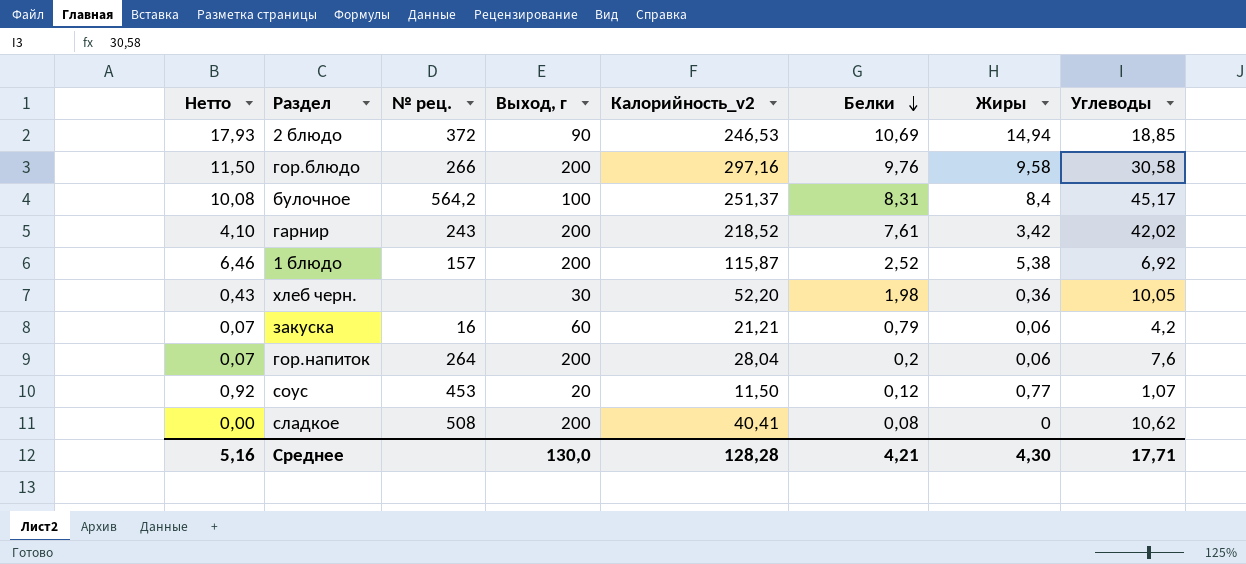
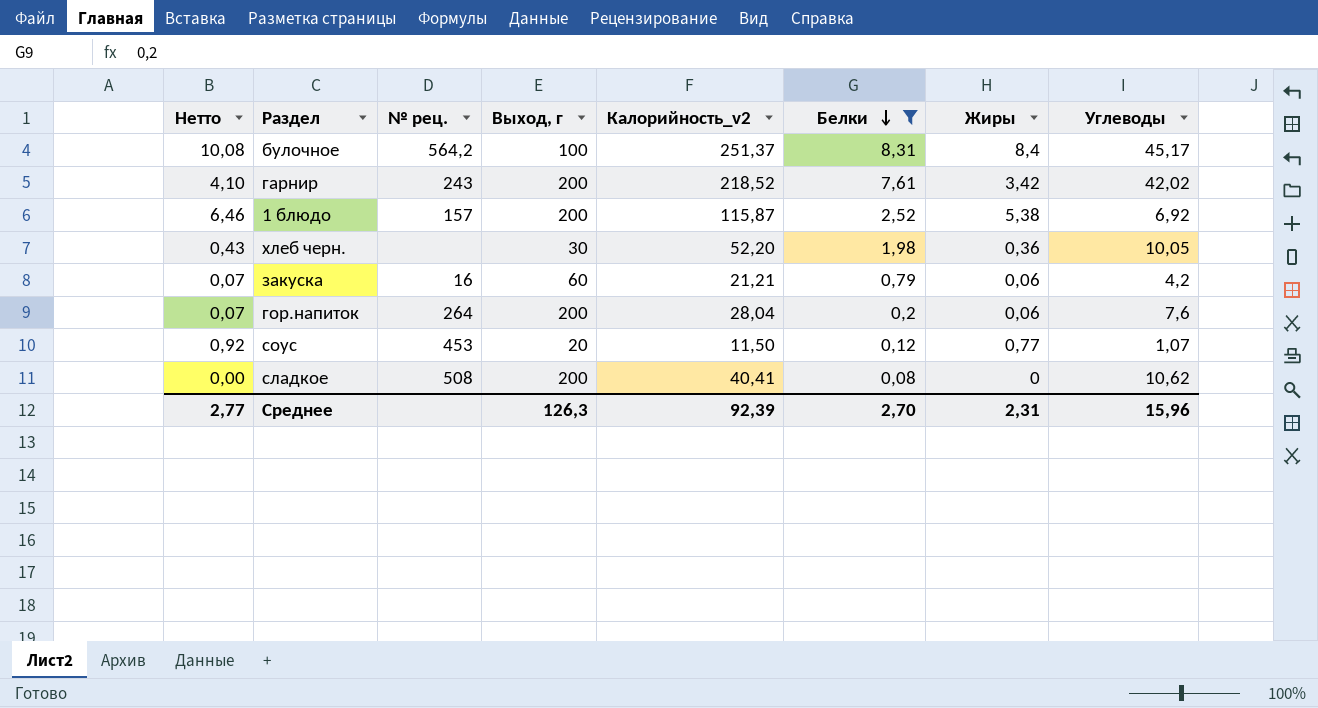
filter: none -> Белки <= 8,31
Среднее | Нетто: 5,16 -> 2,77
Среднее | Выход, г: 130,0 -> 126,3
Среднее | Калорийность_v2: 128,28 -> 92,39
Среднее | Белки: 4,21 -> 2,70
Среднее | Жиры: 4,30 -> 2,31
Среднее | Углеводы: 17,71 -> 15,96

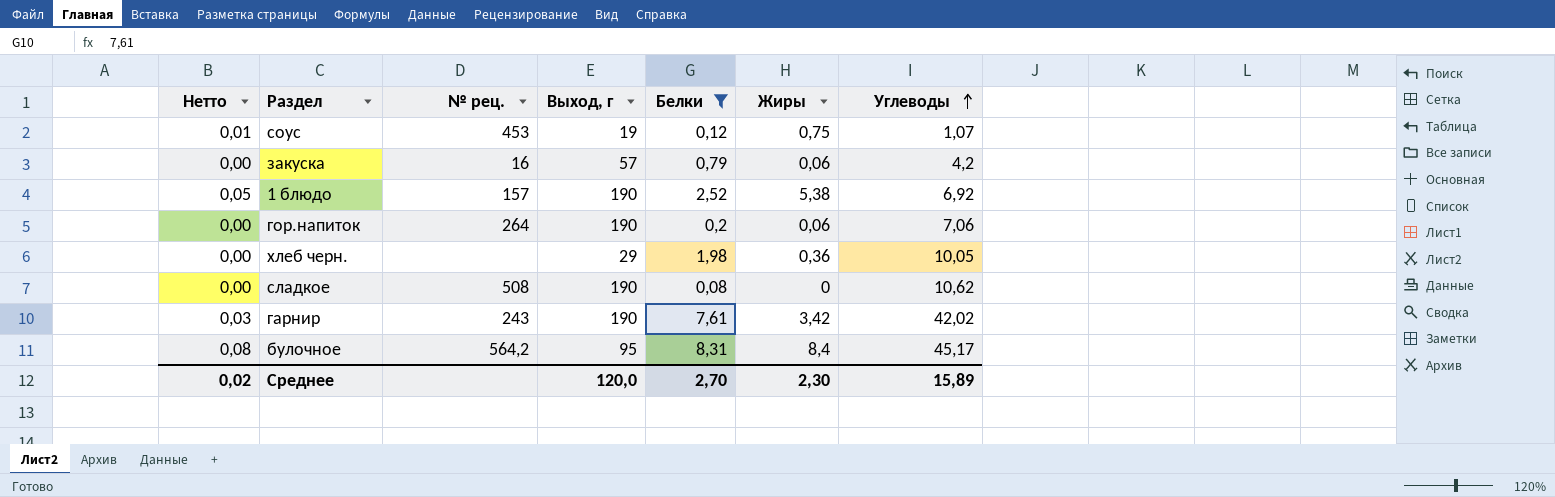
row order: Белки descending -> Углеводы ascending
column Калорийность_v2 | position: 5 -> none
column Нетто | formula: [Жиры] * 1,2 -> [Жиры] * 0,01
соус | Выход, г: 20 -> 19
соус | Жиры: 0,77 -> 0,75
закуска | Выход, г: 60 -> 57
1 блюдо | Выход, г: 200 -> 190
гор.напиток | Выход, г: 200 -> 190
гор.напиток | Углеводы: 7,6 -> 7,06
хлеб черн. | Выход, г: 30 -> 29
сладкое | Выход, г: 200 -> 190
гарнир | Выход, г: 200 -> 190
булочное | Выход, г: 100 -> 95
Среднее | Нетто: 2,77 -> 0,02
Среднее | Выход, г: 126,3 -> 120,0
Среднее | Жиры: 2,31 -> 2,30
Среднее | Углеводы: 15,96 -> 15,89

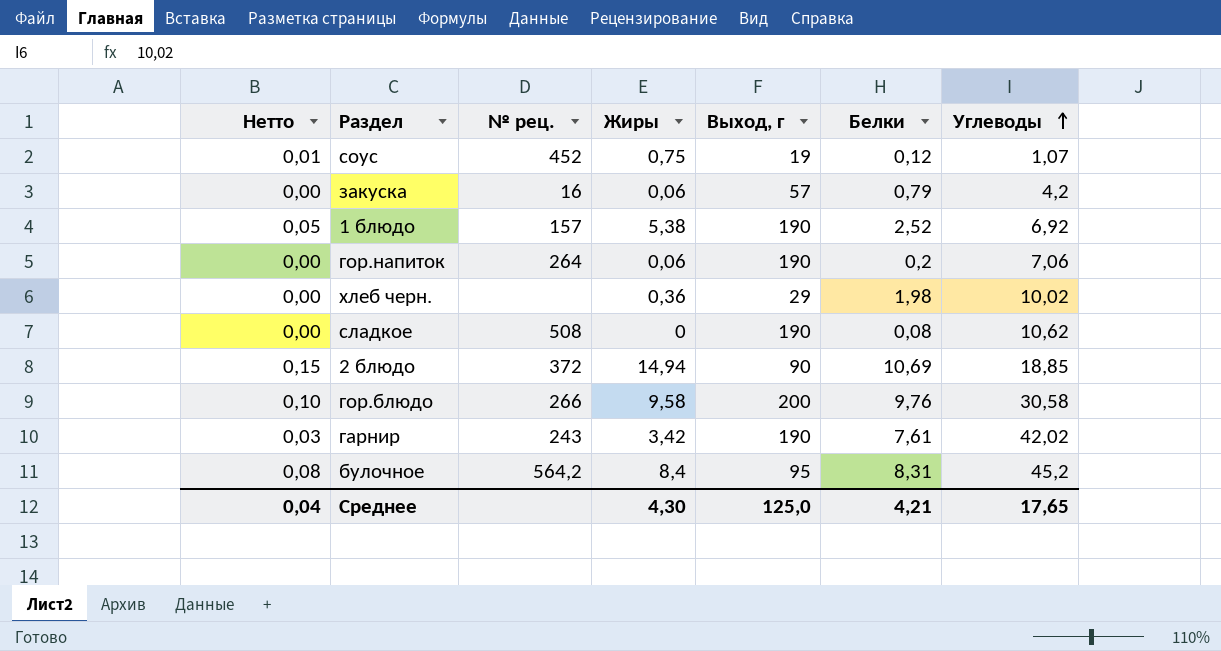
filter: Белки <= 8,31 -> none
column Жиры | position: 6 -> 4
соус | № рец.: 453 -> 452
хлеб черн. | Углеводы: 10,05 -> 10,02
булочное | Углеводы: 45,17 -> 45,2
Среднее | Нетто: 0,02 -> 0,04
Среднее | Жиры: 2,30 -> 4,30
Среднее | Выход, г: 120,0 -> 125,0
Среднее | Белки: 2,70 -> 4,21
Среднее | Углеводы: 15,89 -> 17,65

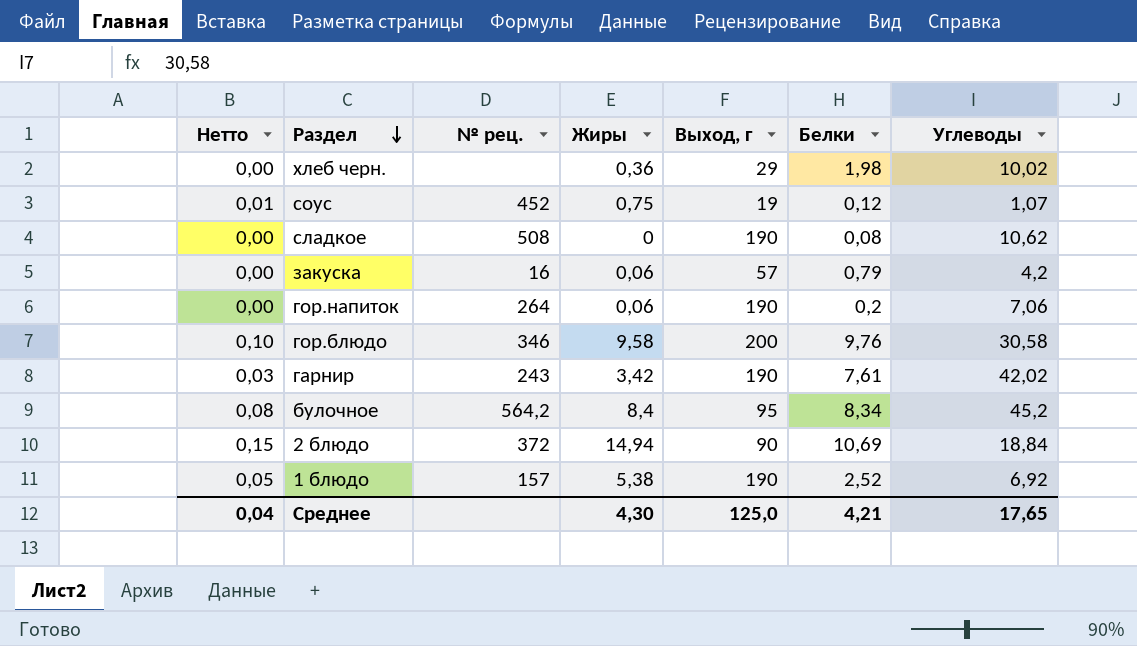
row order: Углеводы ascending -> Раздел descending
гор.блюдо | № рец.: 266 -> 346
булочное | Белки: 8,31 -> 8,34
2 блюдо | Углеводы: 18,85 -> 18,84

